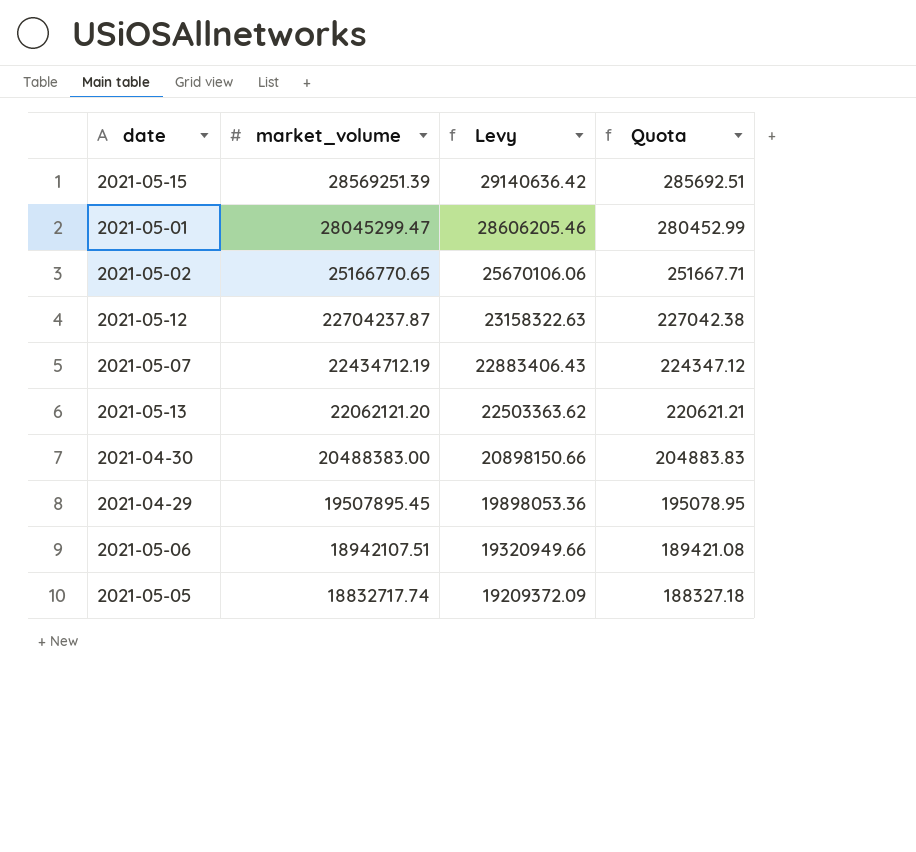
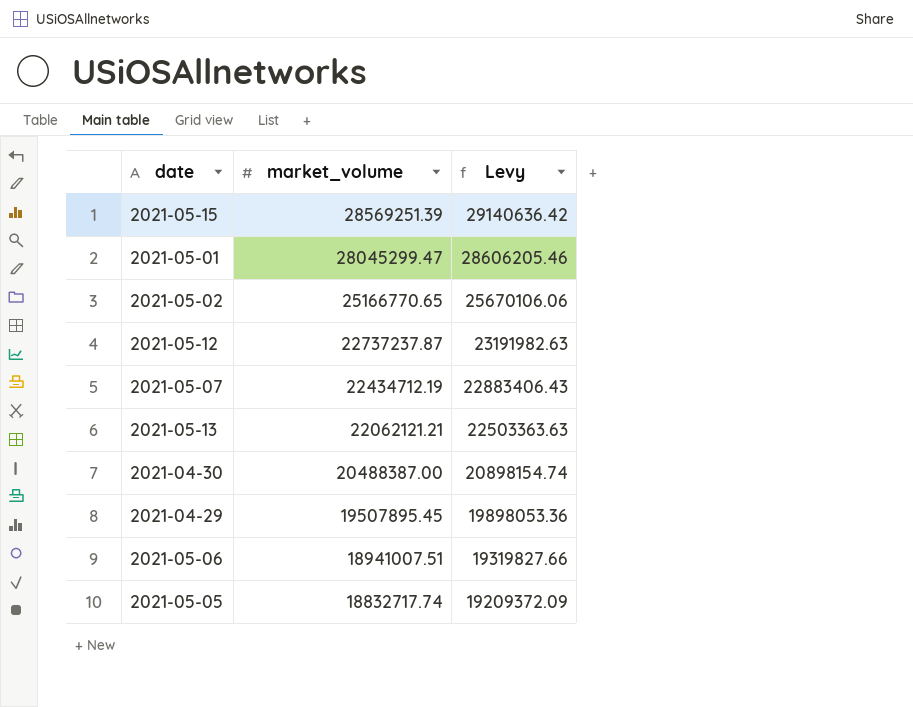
column Quota | formula: [market_volume] * 0.01 -> none
2021-05-12 | market_volume: 22704237.87 -> 22737237.87
2021-05-12 | Levy: 23158322.63 -> 23191982.63
2021-05-13 | market_volume: 22062121.20 -> 22062121.21
2021-05-13 | Levy: 22503363.62 -> 22503363.63
2021-04-30 | market_volume: 20488383.00 -> 20488387.00
2021-04-30 | Levy: 20898150.66 -> 20898154.74
2021-05-06 | market_volume: 18942107.51 -> 18941007.51
2021-05-06 | Levy: 19320949.66 -> 19319827.66

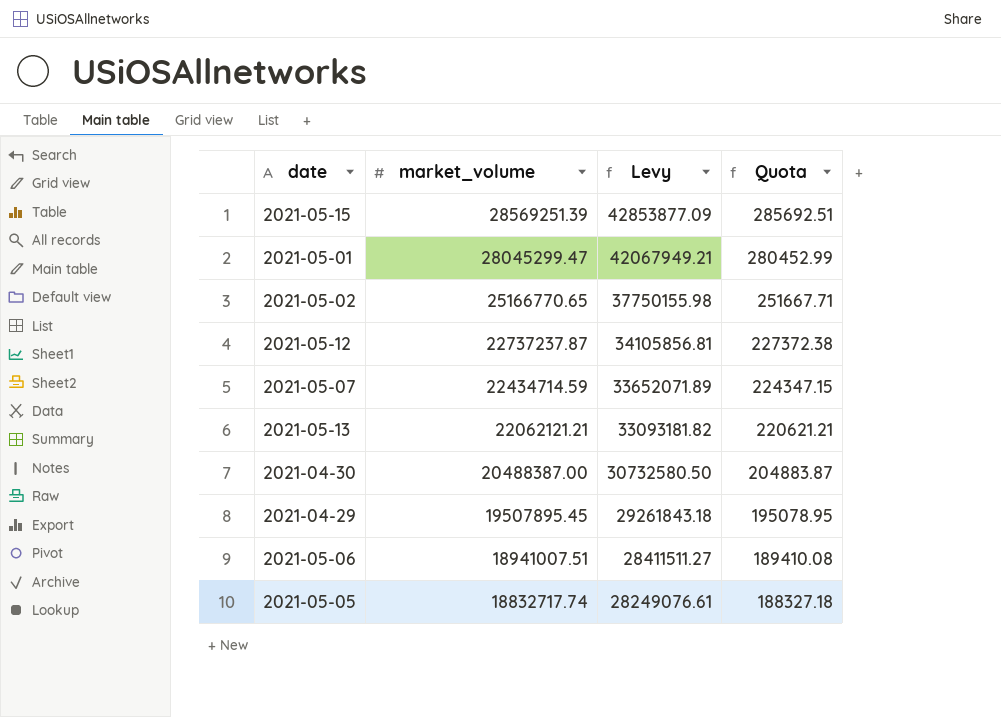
column Levy | formula: [market_volume] * 1.02 -> [market_volume] * 1.5
column Quota | formula: none -> [market_volume] * 0.01
2021-05-07 | market_volume: 22434712.19 -> 22434714.59

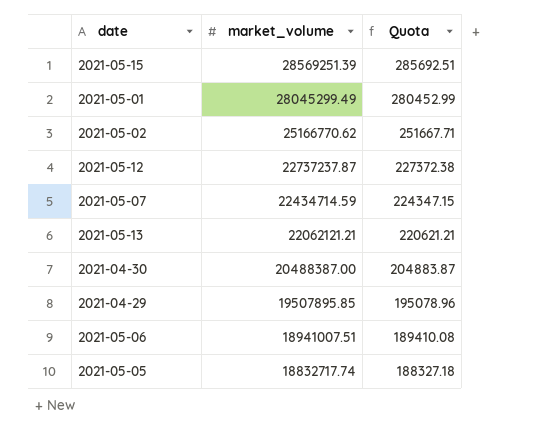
column Levy | formula: [market_volume] * 1.5 -> none
2021-05-01 | market_volume: 28045299.47 -> 28045299.49
2021-05-02 | market_volume: 25166770.65 -> 25166770.62
2021-04-29 | market_volume: 19507895.45 -> 19507895.85
2021-04-29 | Quota: 195078.95 -> 195078.96

